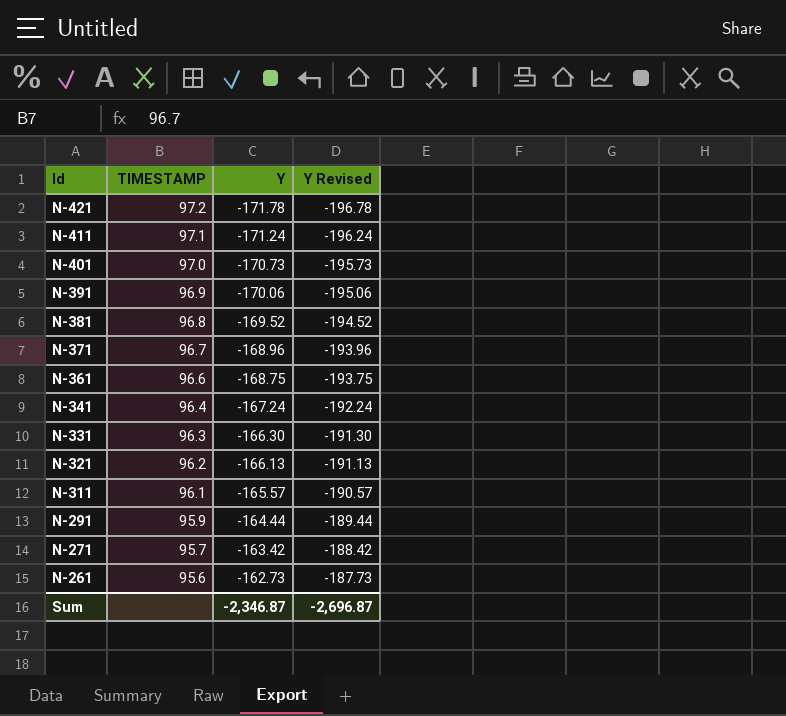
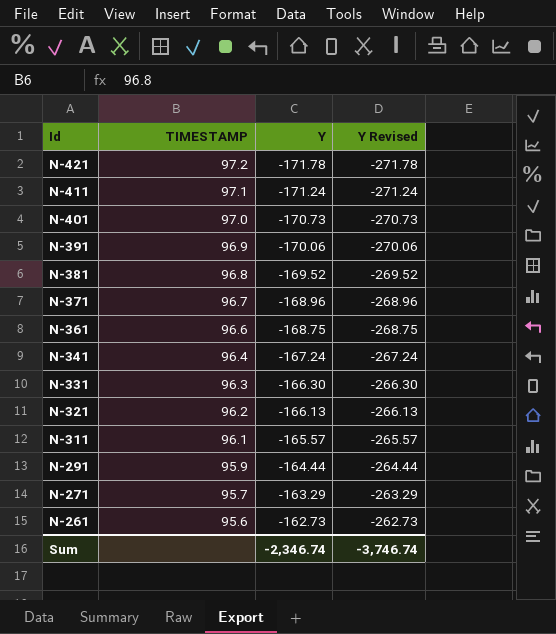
column Y Revised | formula: [Y] - 25 -> [Y] - 100
N-271 | Y: -163.42 -> -163.29
Sum | Y: -2,346.87 -> -2,346.74
Sum | Y Revised: -2,696.87 -> -3,746.74

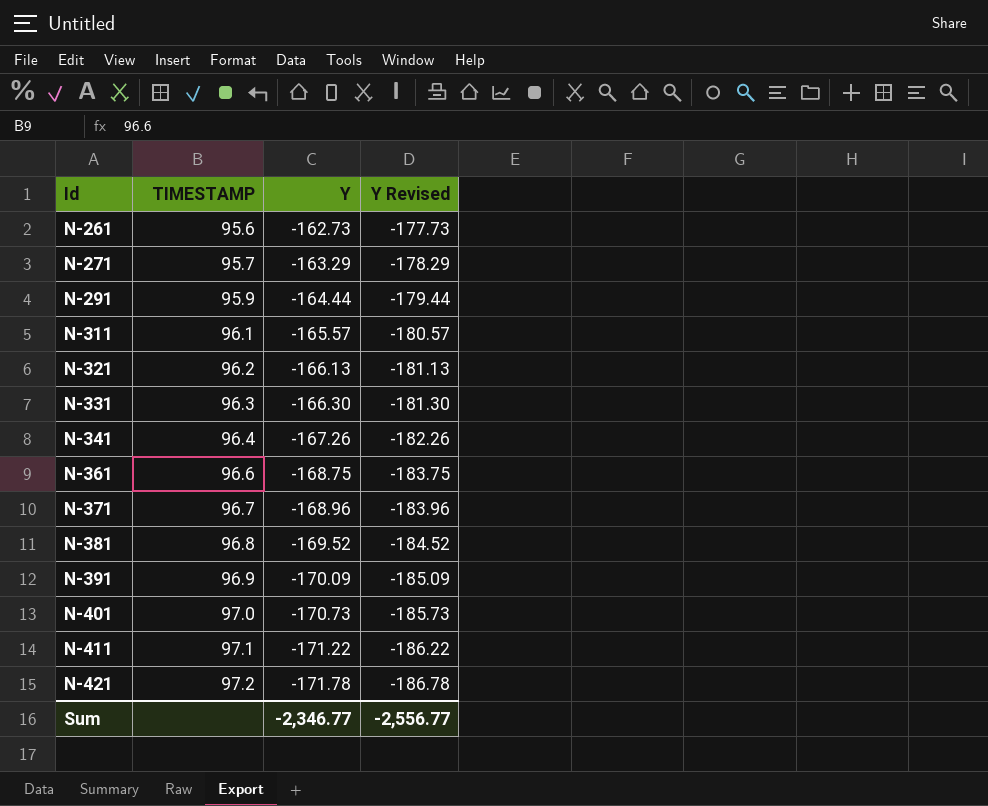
row order: Id descending -> Id ascending
column Y Revised | formula: [Y] - 100 -> [Y] - 15
N-341 | Y: -167.24 -> -167.26
N-391 | Y: -170.06 -> -170.09
N-411 | Y: -171.24 -> -171.22
Sum | Y: -2,346.74 -> -2,346.77
Sum | Y Revised: -3,746.74 -> -2,556.77

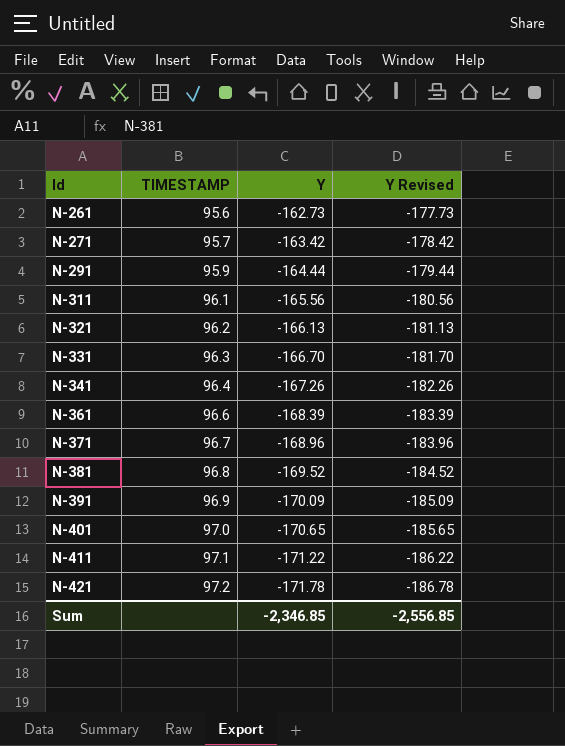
N-271 | Y: -163.29 -> -163.42
N-271 | Y Revised: -178.29 -> -178.42
N-311 | Y: -165.57 -> -165.56
N-311 | Y Revised: -180.57 -> -180.56
N-331 | Y: -166.30 -> -166.70
N-331 | Y Revised: -181.30 -> -181.70
N-361 | Y: -168.75 -> -168.39
N-361 | Y Revised: -183.75 -> -183.39
N-401 | Y: -170.73 -> -170.65
N-401 | Y Revised: -185.73 -> -185.65
Sum | Y: -2,346.77 -> -2,346.85
Sum | Y Revised: -2,556.77 -> -2,556.85

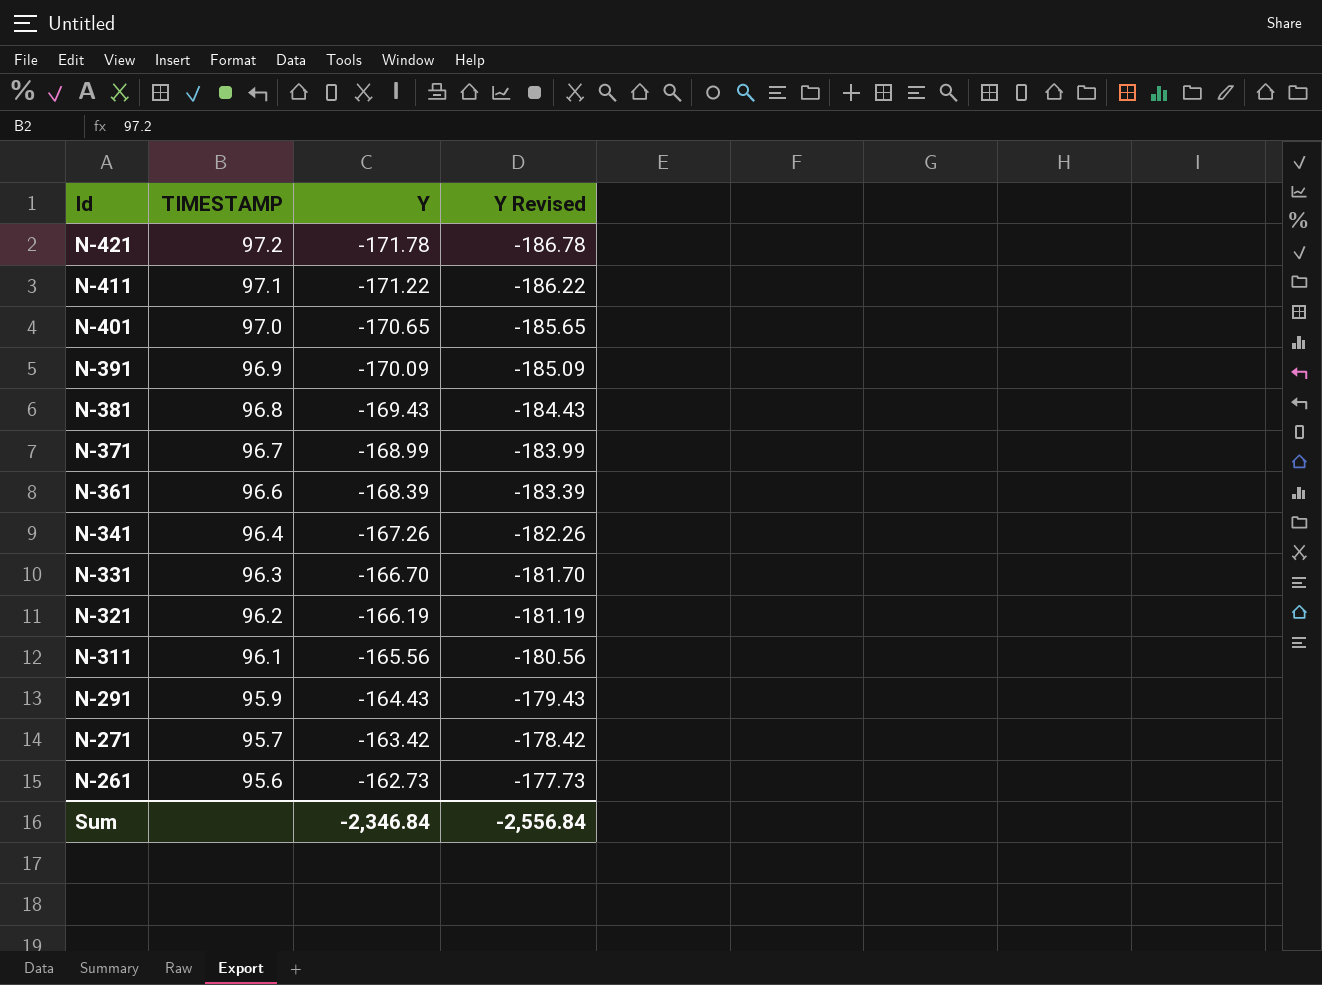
row order: Id ascending -> Id descending
N-381 | Y: -169.52 -> -169.43
N-381 | Y Revised: -184.52 -> -184.43
N-371 | Y: -168.96 -> -168.99
N-371 | Y Revised: -183.96 -> -183.99
N-321 | Y: -166.13 -> -166.19
N-321 | Y Revised: -181.13 -> -181.19
N-291 | Y: -164.44 -> -164.43
N-291 | Y Revised: -179.44 -> -179.43
Sum | Y: -2,346.85 -> -2,346.84
Sum | Y Revised: -2,556.85 -> -2,556.84

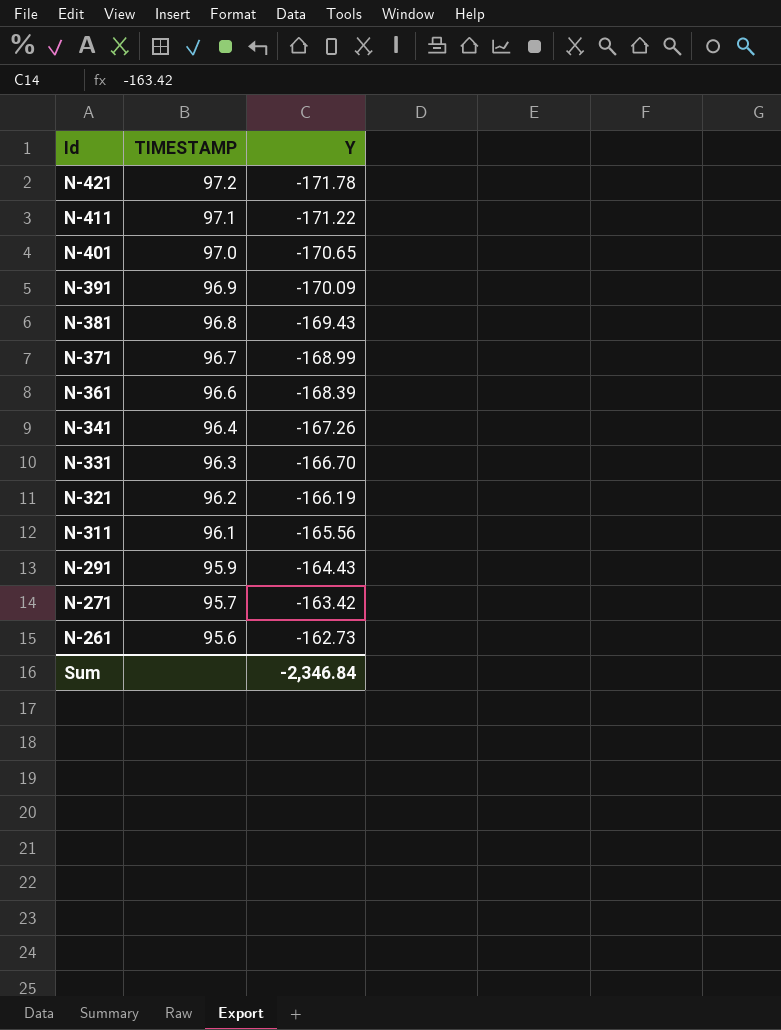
column Y Revised | formula: [Y] - 15 -> none

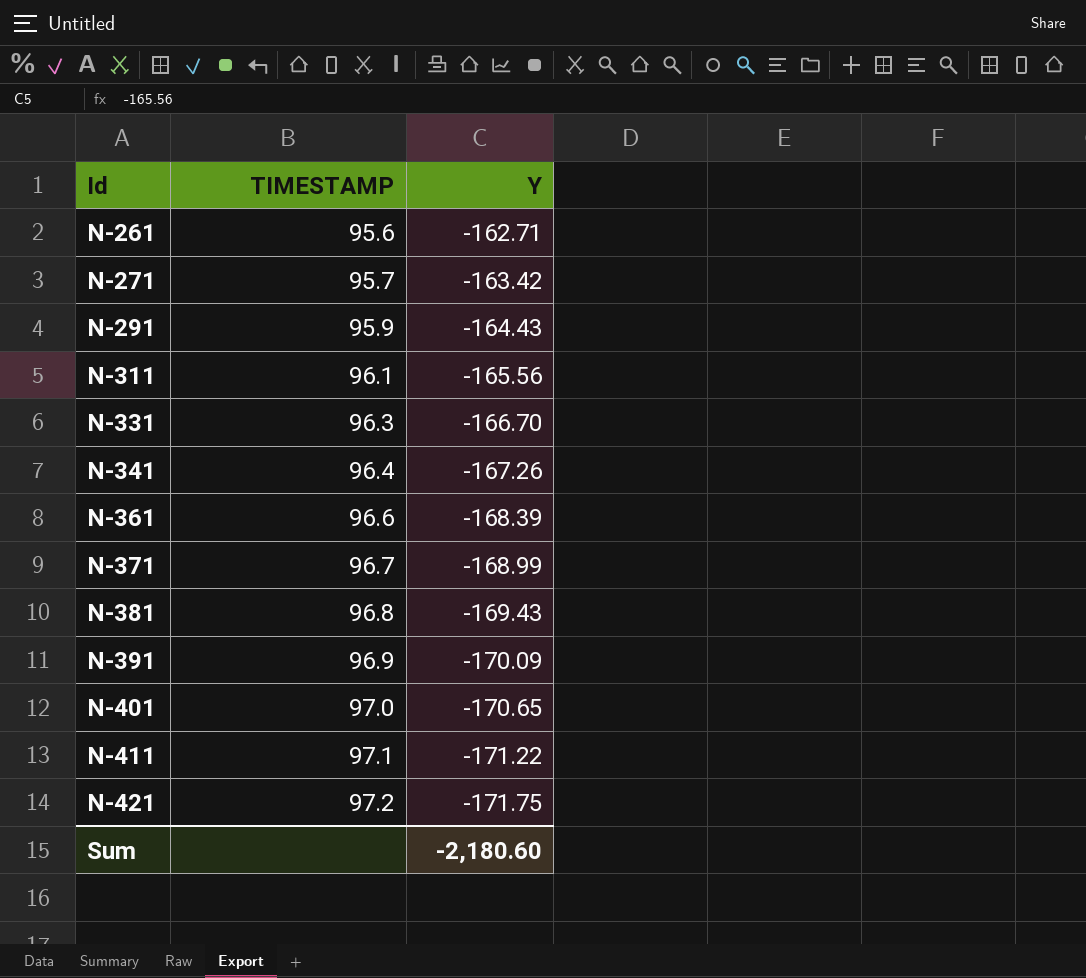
row order: Id descending -> Id ascending
row N-321: 96.2 | -166.19 -> none
N-261 | Y: -162.73 -> -162.71
N-421 | Y: -171.78 -> -171.75
Sum | Y: -2,346.84 -> -2,180.60

